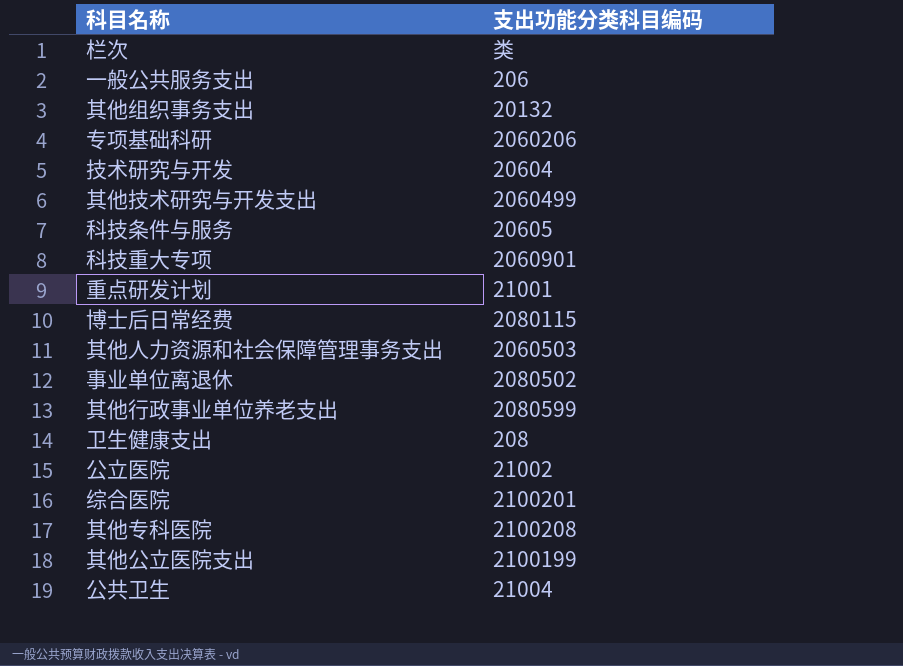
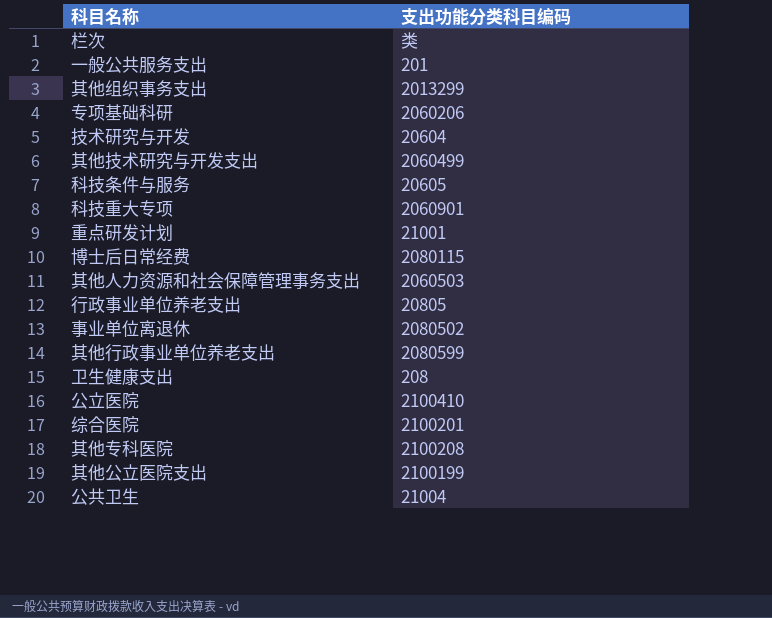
一般公共服务支出 | 支出功能分类科目编码: 206 -> 201
其他组织事务支出 | 支出功能分类科目编码: 20132 -> 2013299
row 行政事业单位养老支出: none -> 20805
公立医院 | 支出功能分类科目编码: 21002 -> 2100410

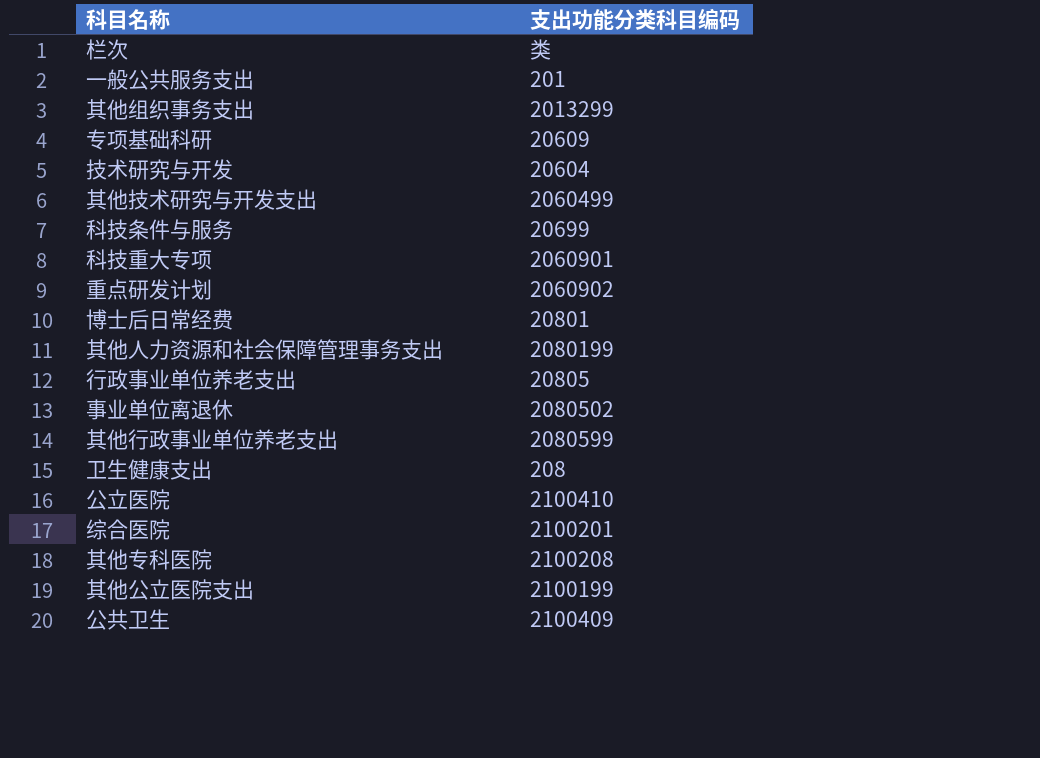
专项基础科研 | 支出功能分类科目编码: 2060206 -> 20609
科技条件与服务 | 支出功能分类科目编码: 20605 -> 20699
重点研发计划 | 支出功能分类科目编码: 21001 -> 2060902
博士后日常经费 | 支出功能分类科目编码: 2080115 -> 20801
其他人力资源和社会保障管理事务支出 | 支出功能分类科目编码: 2060503 -> 2080199
公共卫生 | 支出功能分类科目编码: 21004 -> 2100409

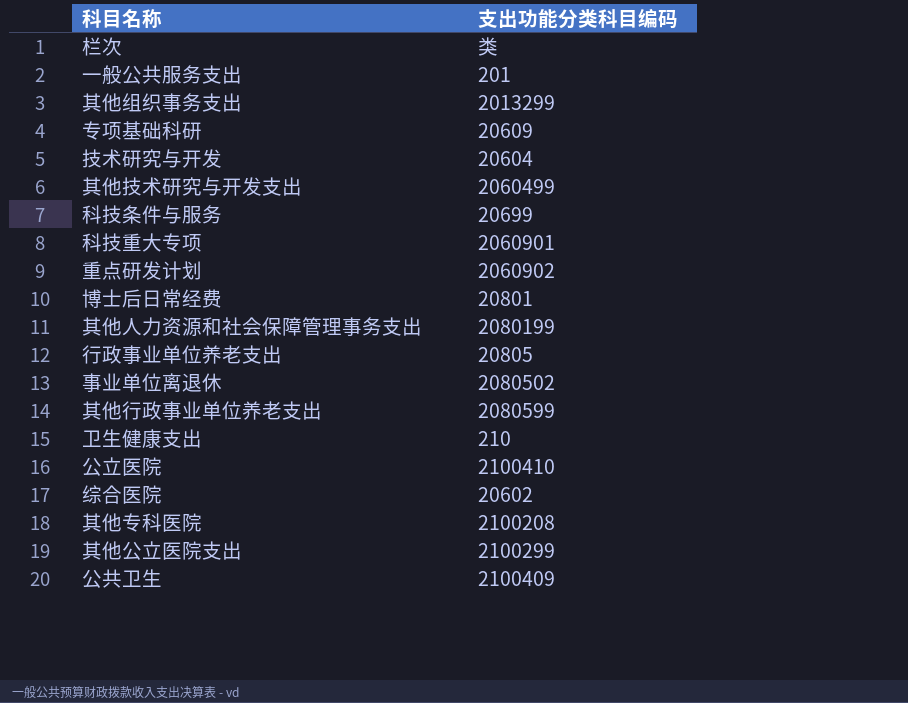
卫生健康支出 | 支出功能分类科目编码: 208 -> 210
综合医院 | 支出功能分类科目编码: 2100201 -> 20602
其他公立医院支出 | 支出功能分类科目编码: 2100199 -> 2100299

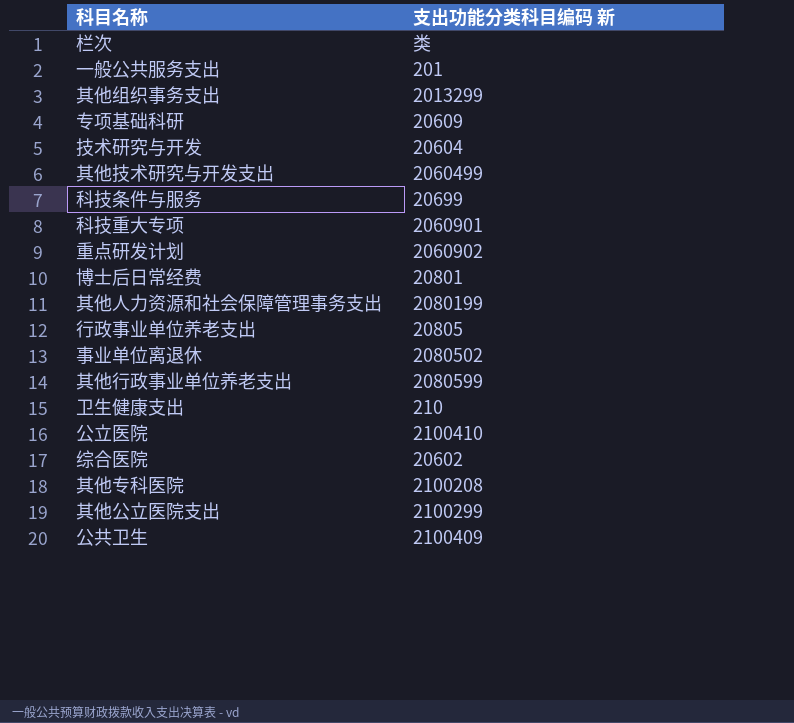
column name: 支出功能分类科目编码 -> 支出功能分类科目编码 新

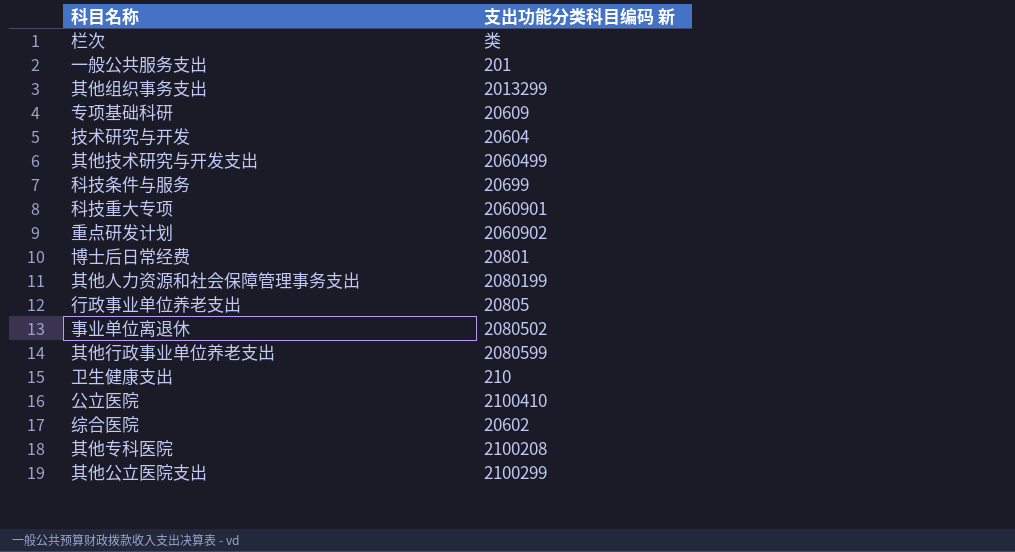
row 公共卫生: 2100409 -> none

